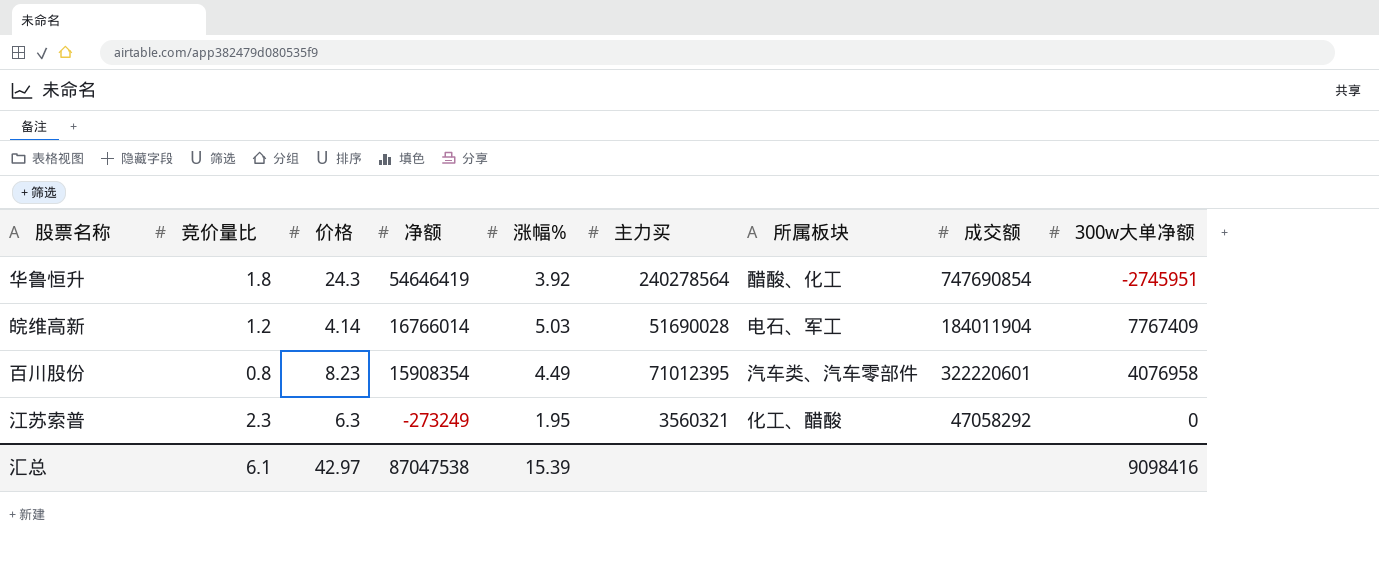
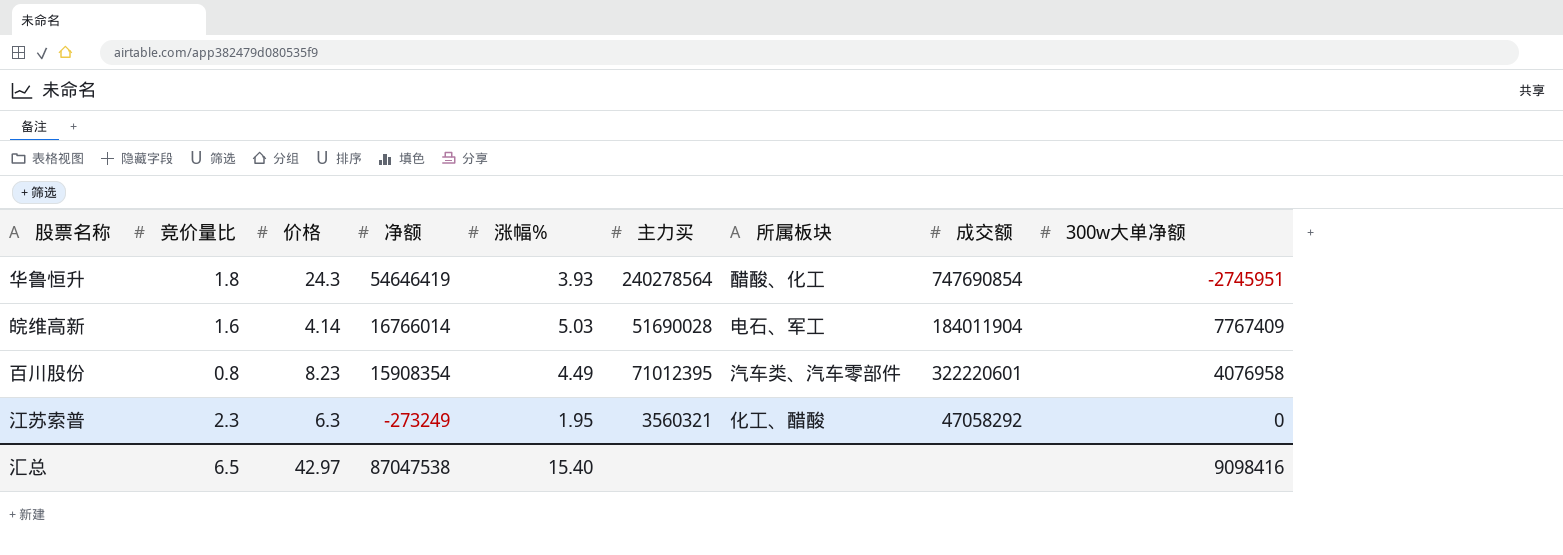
华鲁恒升 | 涨幅%: 3.92 -> 3.93
皖维高新 | 竞价量比: 1.2 -> 1.6
汇总 | 竞价量比: 6.1 -> 6.5
汇总 | 涨幅%: 15.39 -> 15.40

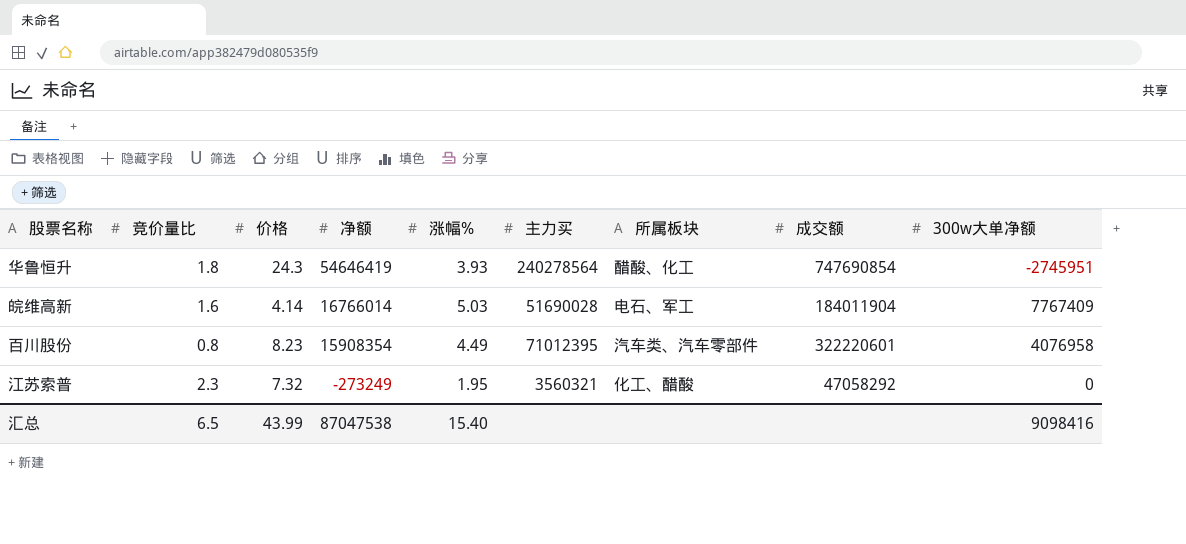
江苏索普 | 价格: 6.3 -> 7.32
汇总 | 价格: 42.97 -> 43.99

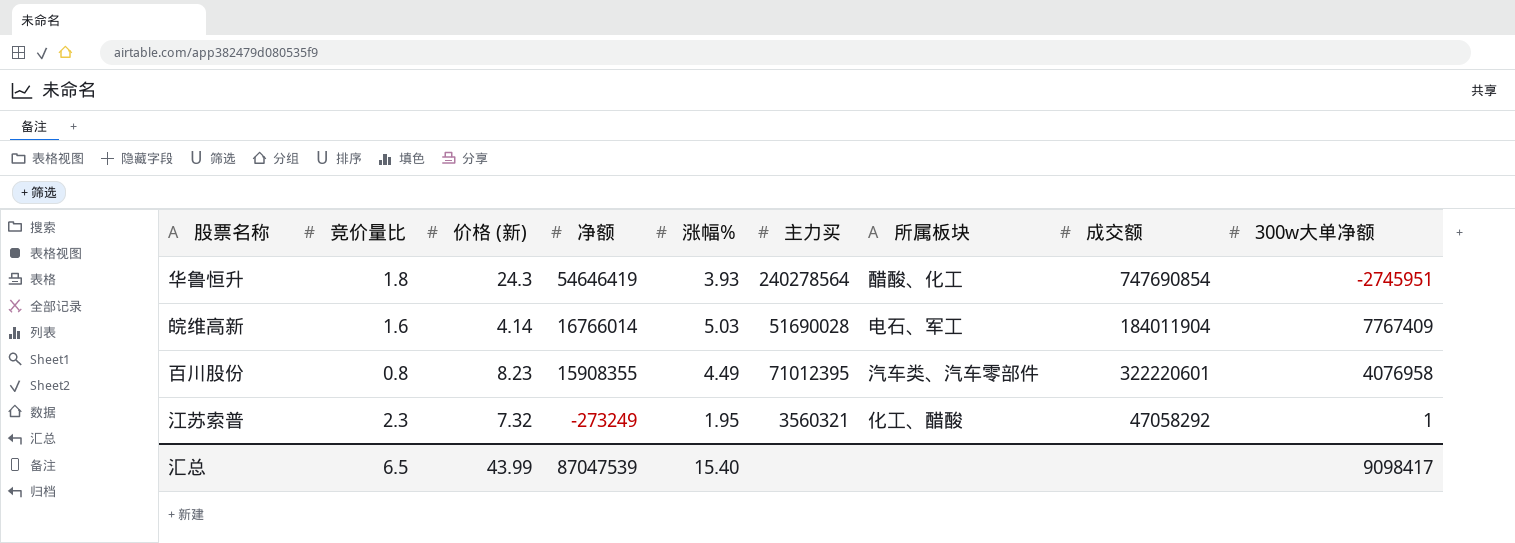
column name: 价格 -> 价格 (新)
百川股份 | 净额: 15908354 -> 15908355
江苏索普 | 300w大单净额: 0 -> 1
汇总 | 净额: 87047538 -> 87047539
汇总 | 300w大单净额: 9098416 -> 9098417

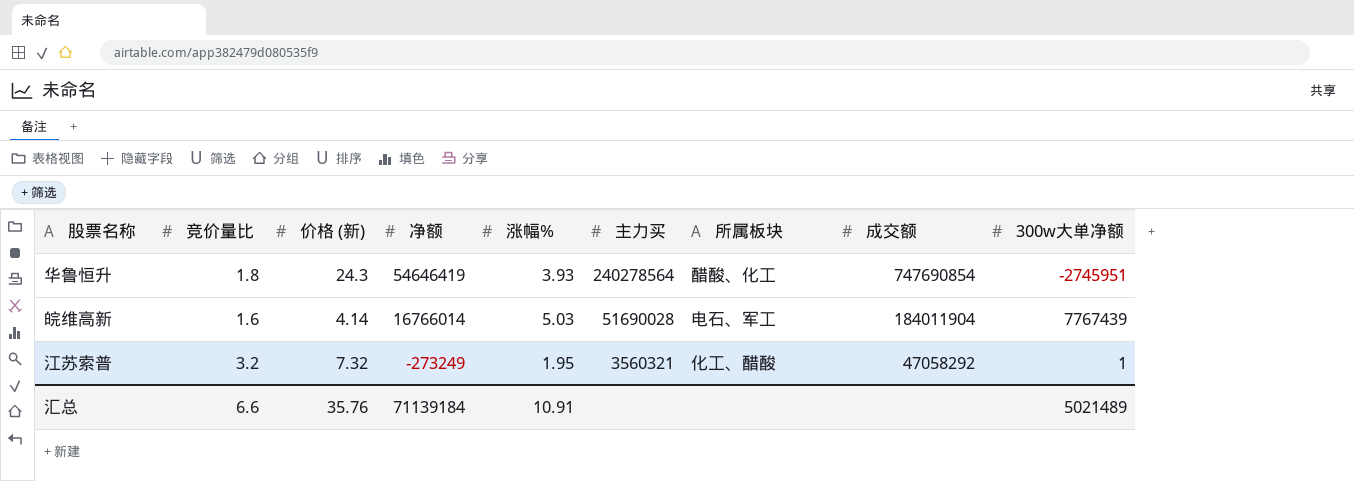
row 百川股份: 0.8 | 8.23 | 15908355 | 4.49 | 71012395 | 汽车类、汽车零部件 | 322220601 | 4076958 -> none
皖维高新 | 300w大单净额: 7767409 -> 7767439
江苏索普 | 竞价量比: 2.3 -> 3.2
汇总 | 竞价量比: 6.5 -> 6.6
汇总 | 价格 (新): 43.99 -> 35.76
汇总 | 净额: 87047539 -> 71139184
汇总 | 涨幅%: 15.40 -> 10.91
汇总 | 300w大单净额: 9098417 -> 5021489

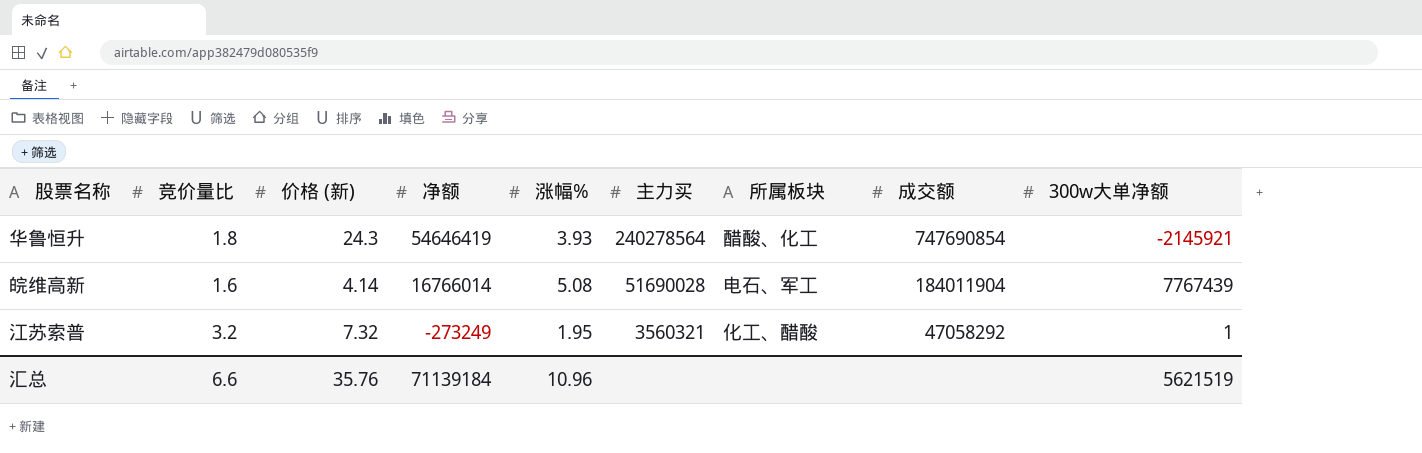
华鲁恒升 | 300w大单净额: -2745951 -> -2145921
皖维高新 | 涨幅%: 5.03 -> 5.08
汇总 | 涨幅%: 10.91 -> 10.96
汇总 | 300w大单净额: 5021489 -> 5621519

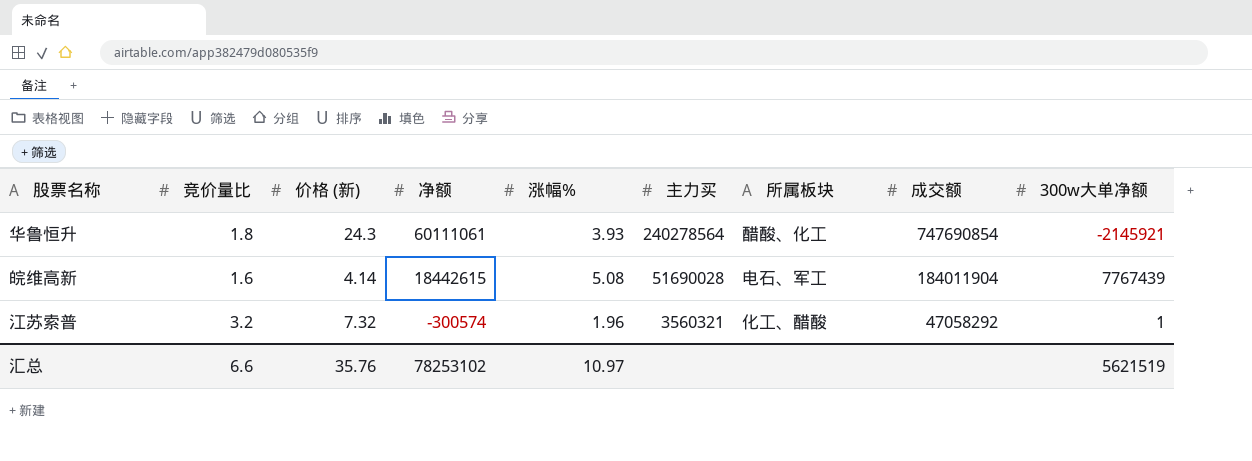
华鲁恒升 | 净额: 54646419 -> 60111061
皖维高新 | 净额: 16766014 -> 18442615
江苏索普 | 净额: -273249 -> -300574
江苏索普 | 涨幅%: 1.95 -> 1.96
汇总 | 净额: 71139184 -> 78253102
汇总 | 涨幅%: 10.96 -> 10.97

